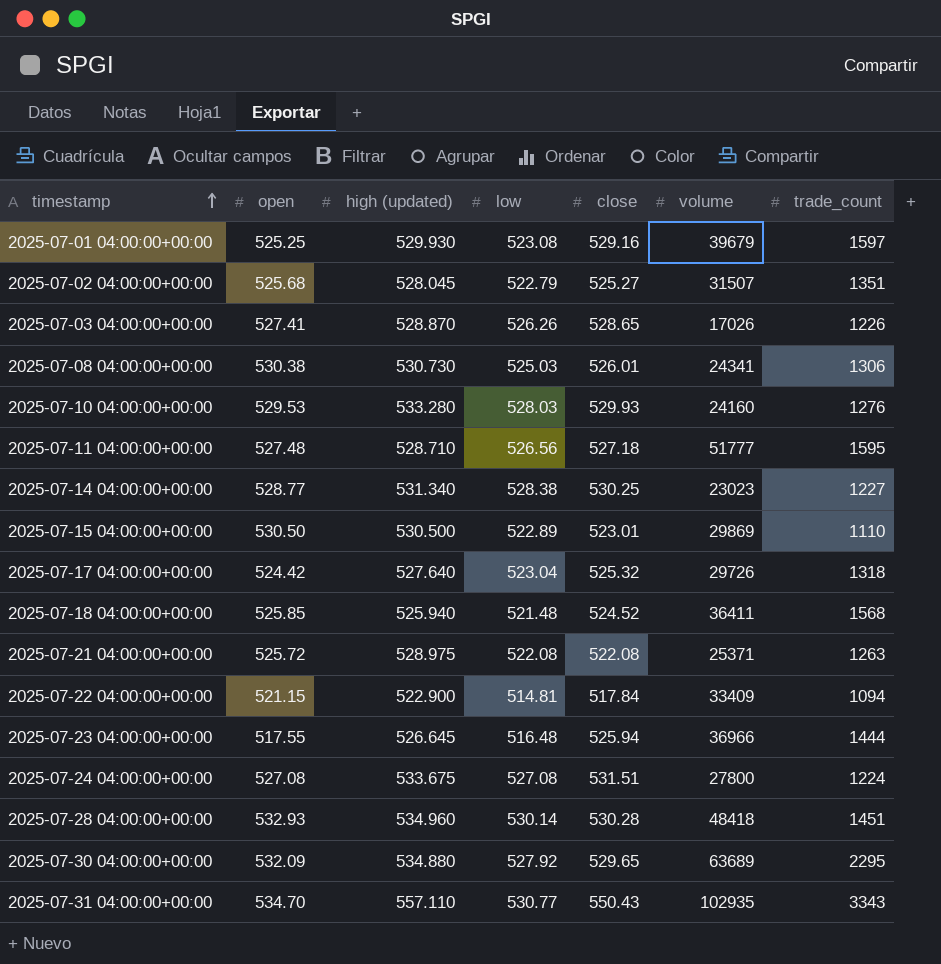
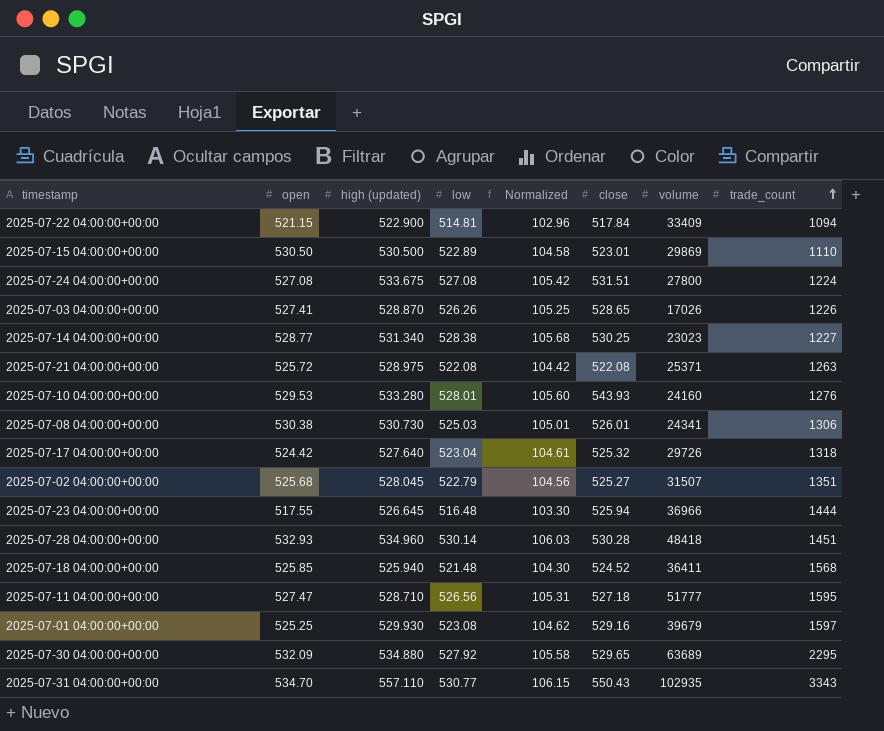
row order: timestamp ascending -> trade_count ascending
column Normalized | formula: none -> [low] * 0.2
2025-07-10 04:00:00+00:00 | low: 528.03 -> 528.01
2025-07-10 04:00:00+00:00 | close: 529.93 -> 543.93
2025-07-11 04:00:00+00:00 | open: 527.48 -> 527.47

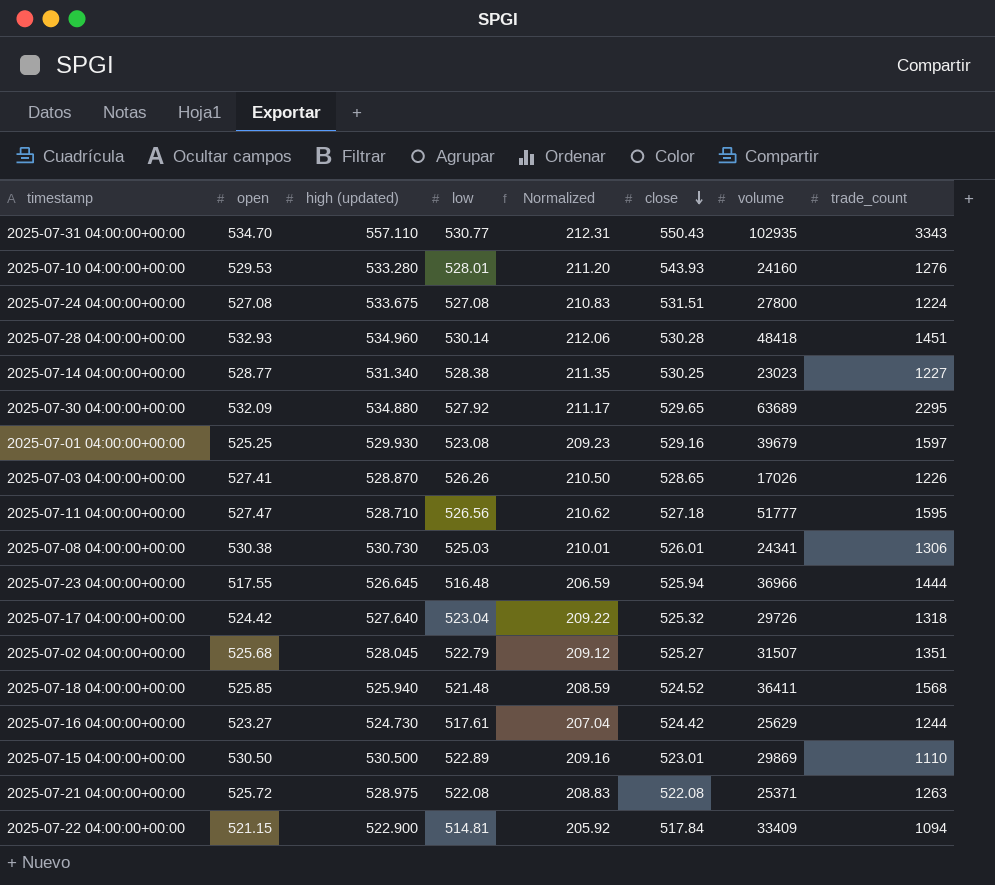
row order: trade_count ascending -> close descending
column Normalized | formula: [low] * 0.2 -> [low] * 0.4
row 2025-07-16 04:00:00+00:00: none -> 523.27 | 524.730 | 517.61 | 207.04 | 524.42 | 25629 | 1244

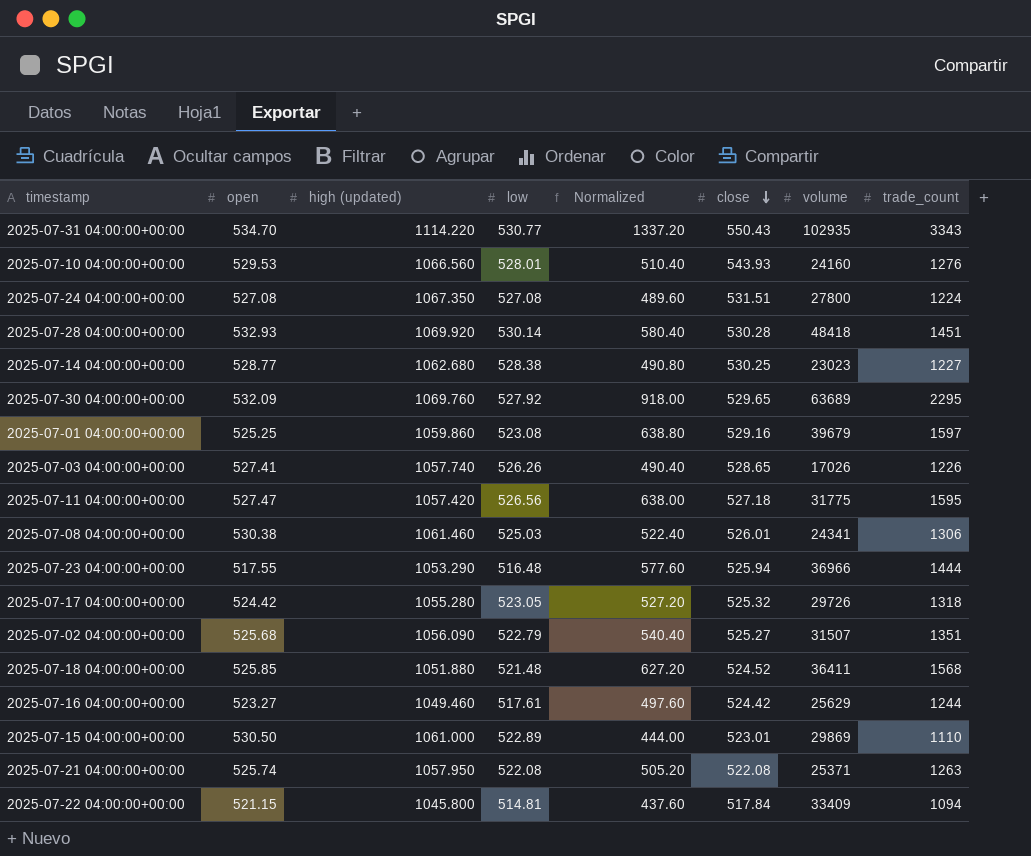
column Normalized | formula: [low] * 0.4 -> [trade_count] * 0.4
2025-07-31 04:00:00+00:00 | high (updated): 557.110 -> 1114.220
2025-07-10 04:00:00+00:00 | high (updated): 533.280 -> 1066.560
2025-07-24 04:00:00+00:00 | high (updated): 533.675 -> 1067.350
2025-07-28 04:00:00+00:00 | high (updated): 534.960 -> 1069.920
2025-07-14 04:00:00+00:00 | high (updated): 531.340 -> 1062.680
2025-07-30 04:00:00+00:00 | high (updated): 534.880 -> 1069.760
2025-07-01 04:00:00+00:00 | high (updated): 529.930 -> 1059.860
2025-07-03 04:00:00+00:00 | high (updated): 528.870 -> 1057.740
2025-07-11 04:00:00+00:00 | high (updated): 528.710 -> 1057.420
2025-07-11 04:00:00+00:00 | volume: 51777 -> 31775
2025-07-08 04:00:00+00:00 | high (updated): 530.730 -> 1061.460
2025-07-23 04:00:00+00:00 | high (updated): 526.645 -> 1053.290
2025-07-17 04:00:00+00:00 | high (updated): 527.640 -> 1055.280
2025-07-17 04:00:00+00:00 | low: 523.04 -> 523.05
2025-07-02 04:00:00+00:00 | high (updated): 528.045 -> 1056.090
2025-07-18 04:00:00+00:00 | high (updated): 525.940 -> 1051.880
2025-07-16 04:00:00+00:00 | high (updated): 524.730 -> 1049.460
2025-07-15 04:00:00+00:00 | high (updated): 530.500 -> 1061.000
2025-07-21 04:00:00+00:00 | open: 525.72 -> 525.74
2025-07-21 04:00:00+00:00 | high (updated): 528.975 -> 1057.950
2025-07-22 04:00:00+00:00 | high (updated): 522.900 -> 1045.800

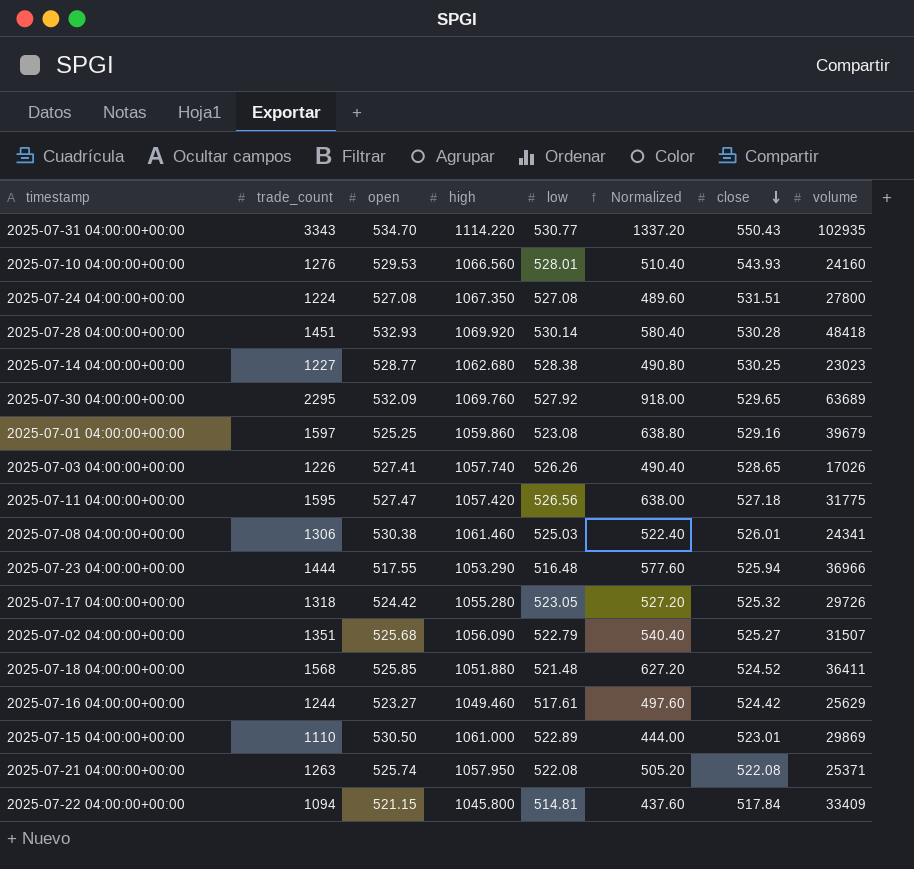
column trade_count | position: 8 -> 2
column name: high (updated) -> high

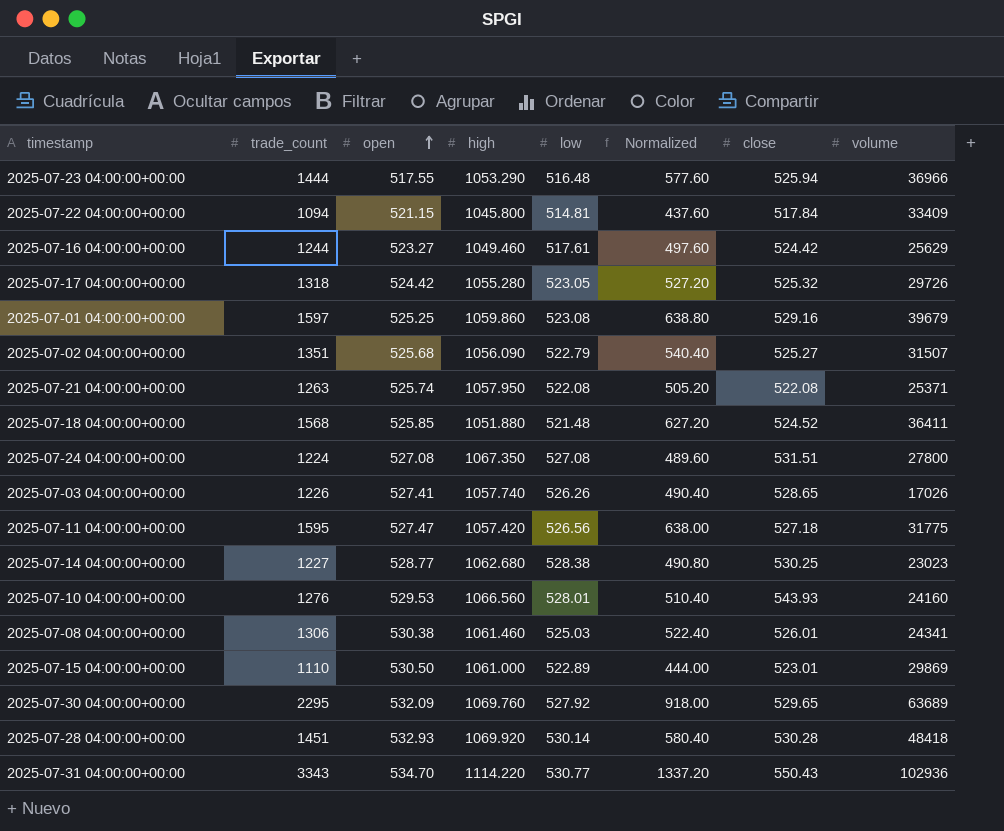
row order: close descending -> open ascending
2025-07-31 04:00:00+00:00 | volume: 102935 -> 102936

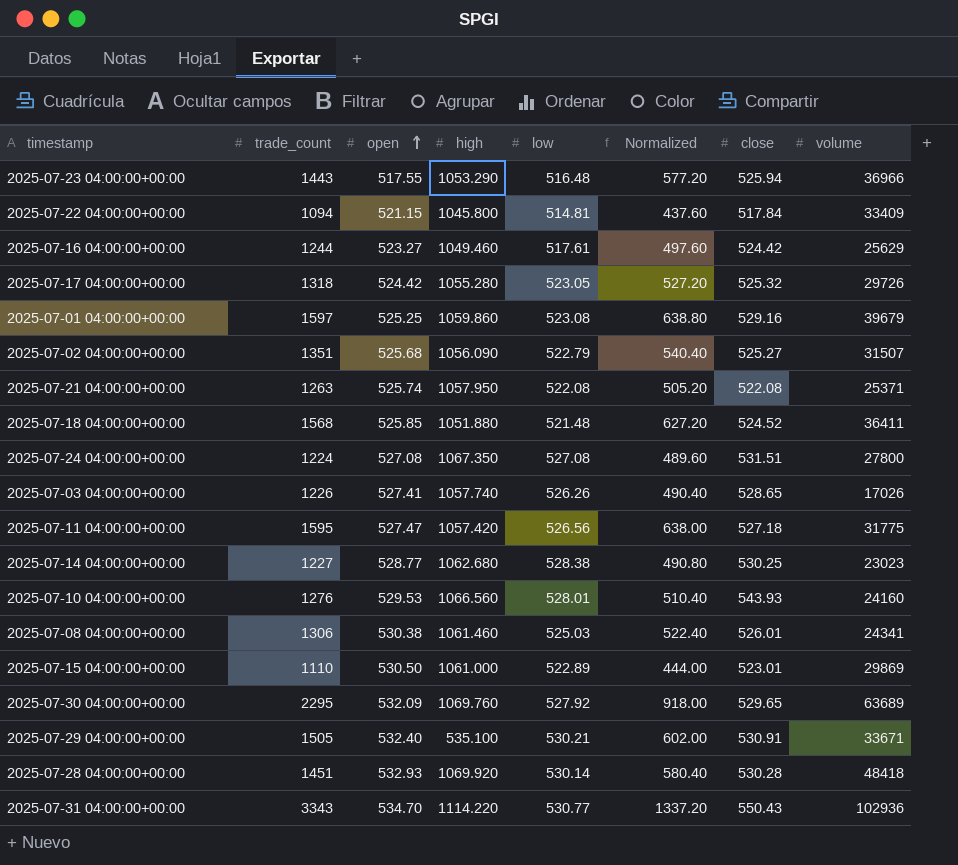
2025-07-23 04:00:00+00:00 | trade_count: 1444 -> 1443
2025-07-23 04:00:00+00:00 | Normalized: 577.60 -> 577.20
row 2025-07-29 04:00:00+00:00: none -> 1505 | 532.40 | 535.100 | 530.21 | 602.00 | 530.91 | 33671

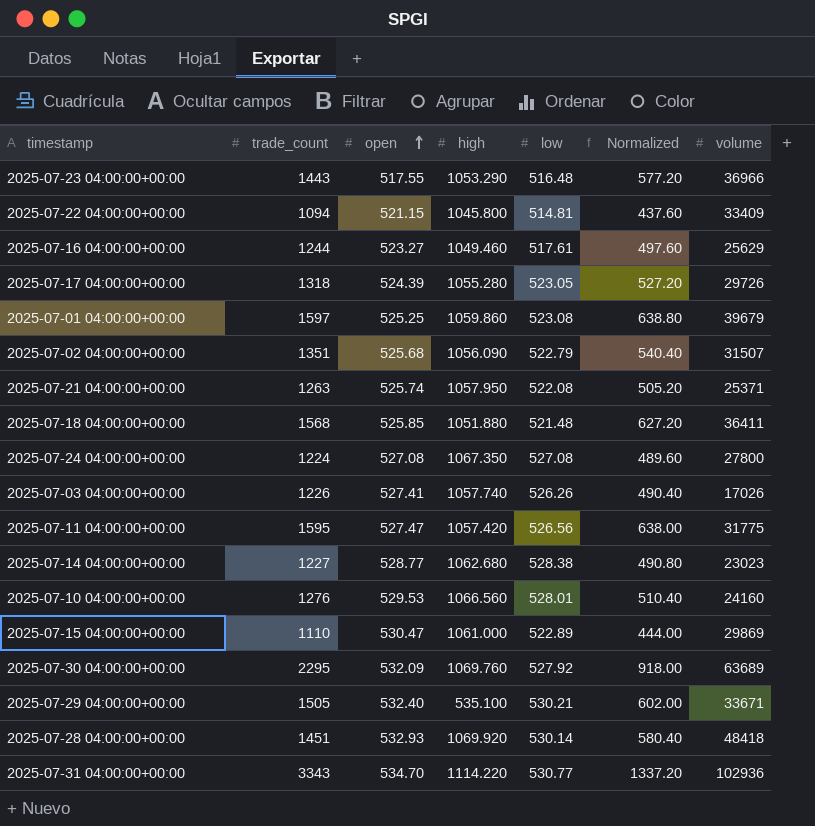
column close | position: 7 -> none
row 2025-07-08 04:00:00+00:00: 1306 | 530.38 | 1061.460 | 525.03 | 522.40 | 526.01 | 24341 -> none
2025-07-17 04:00:00+00:00 | open: 524.42 -> 524.39
2025-07-15 04:00:00+00:00 | open: 530.50 -> 530.47

